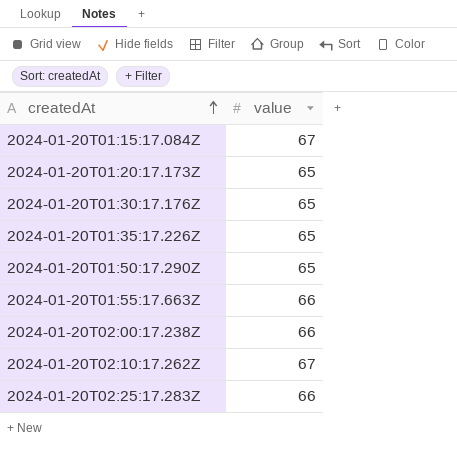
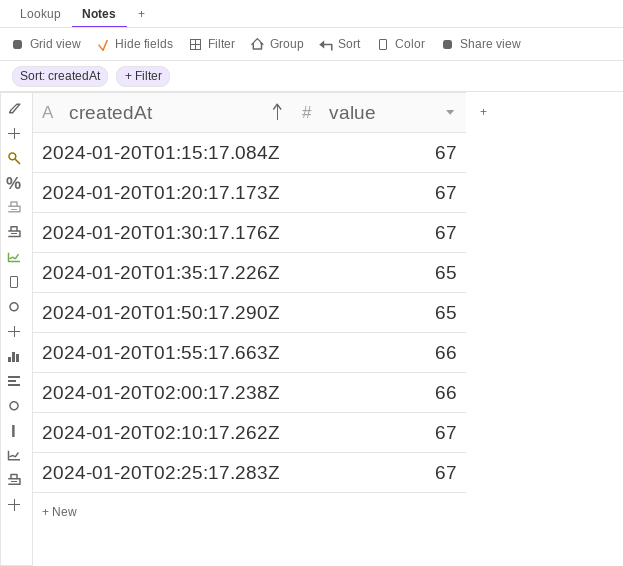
2024-01-20T01:20:17.173Z | value: 65 -> 67
2024-01-20T01:30:17.176Z | value: 65 -> 67
2024-01-20T02:25:17.283Z | value: 66 -> 67

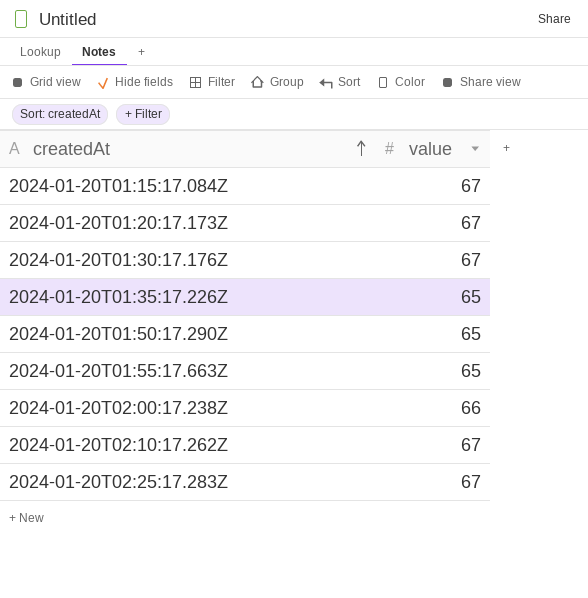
2024-01-20T01:55:17.663Z | value: 66 -> 65

